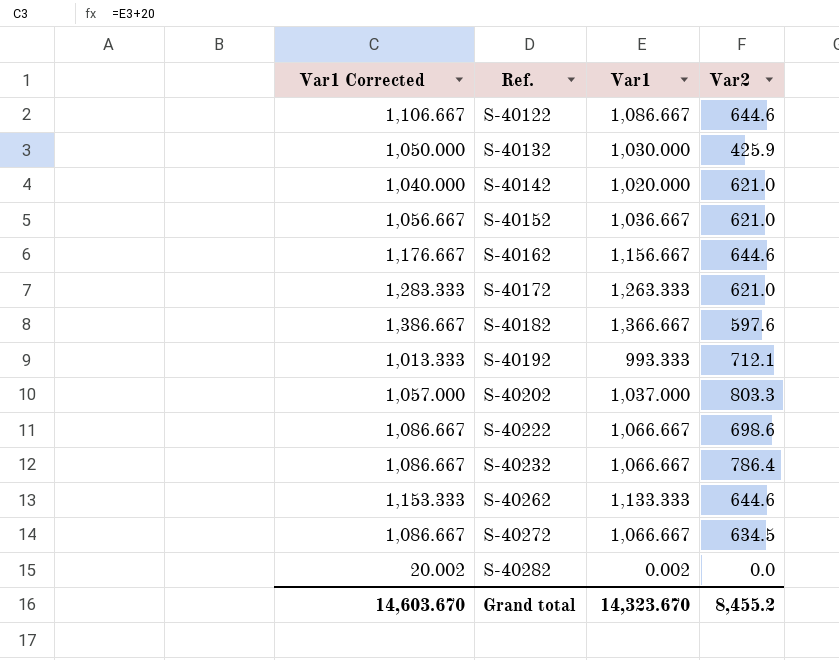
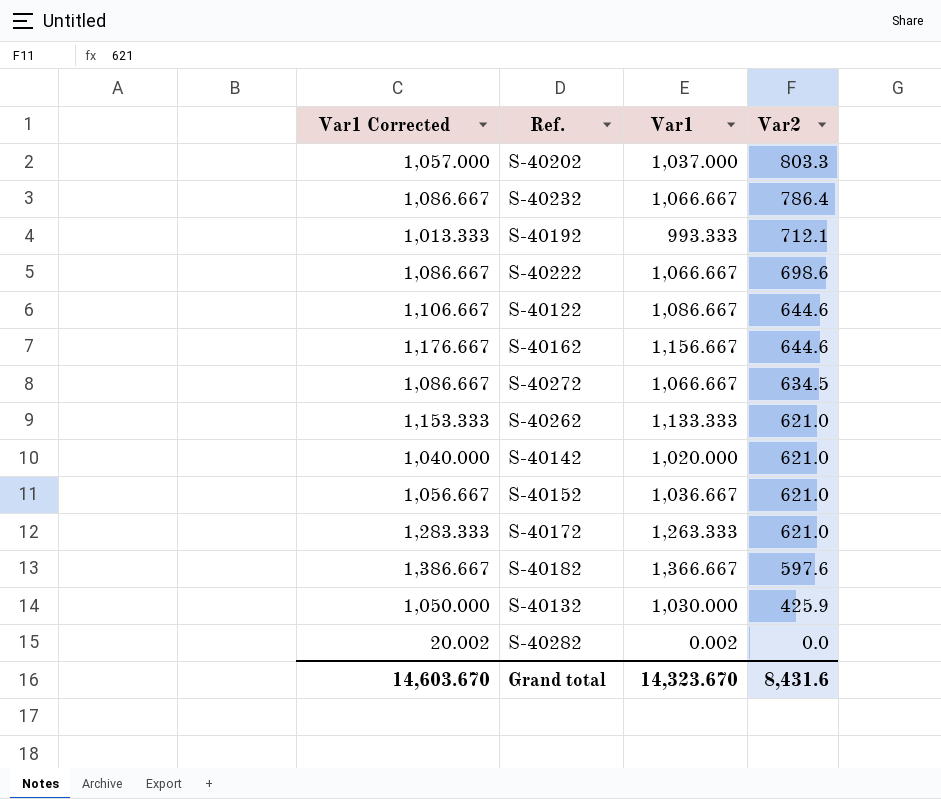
row order: Ref. ascending -> Var2 descending
S-40262 | Var2: 644.6 -> 621.0
Grand total | Var2: 8,455.2 -> 8,431.6

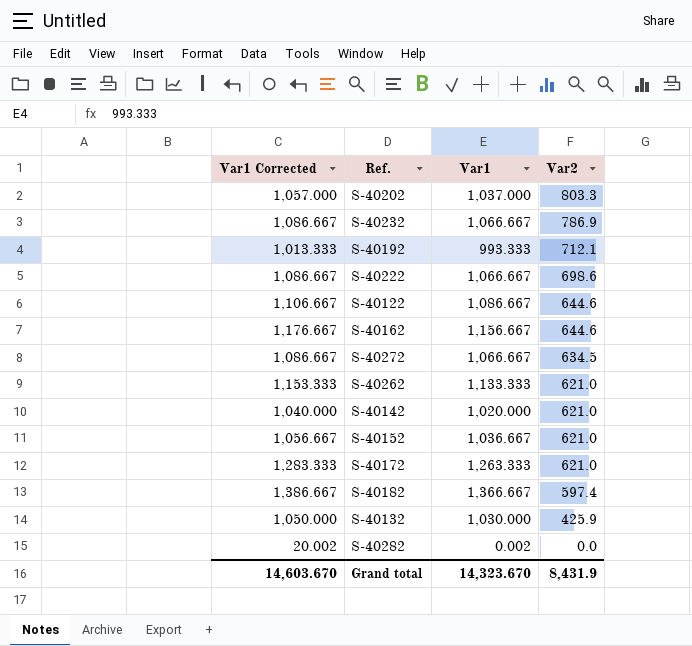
S-40232 | Var2: 786.4 -> 786.9
S-40182 | Var2: 597.6 -> 597.4
Grand total | Var2: 8,431.6 -> 8,431.9

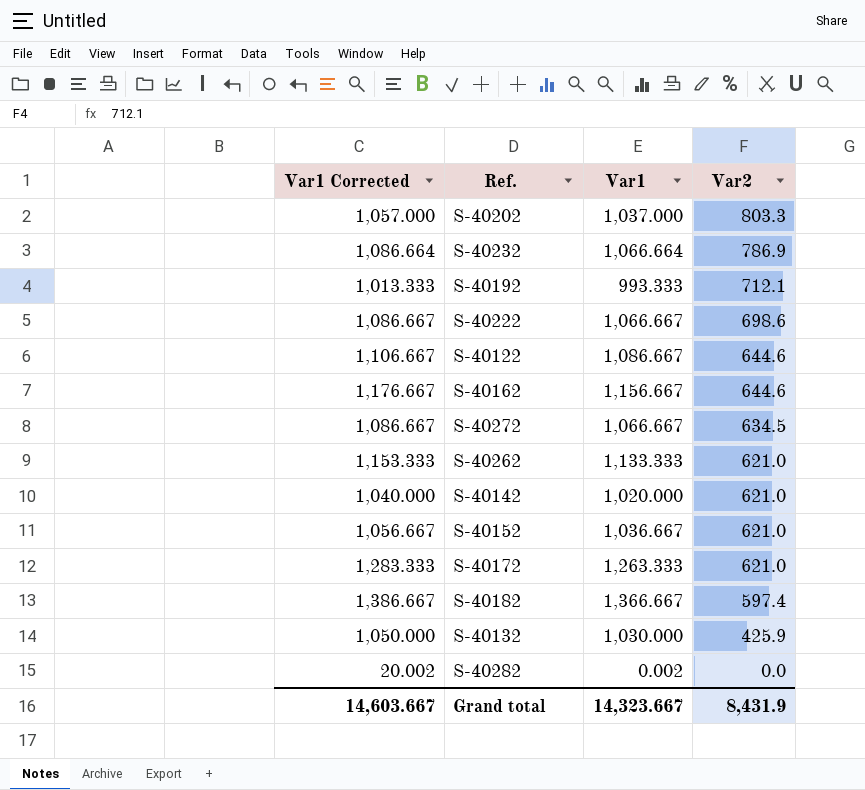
S-40232 | Var1 Corrected: 1,086.667 -> 1,086.664
S-40232 | Var1: 1,066.667 -> 1,066.664
Grand total | Var1 Corrected: 14,603.670 -> 14,603.667
Grand total | Var1: 14,323.670 -> 14,323.667

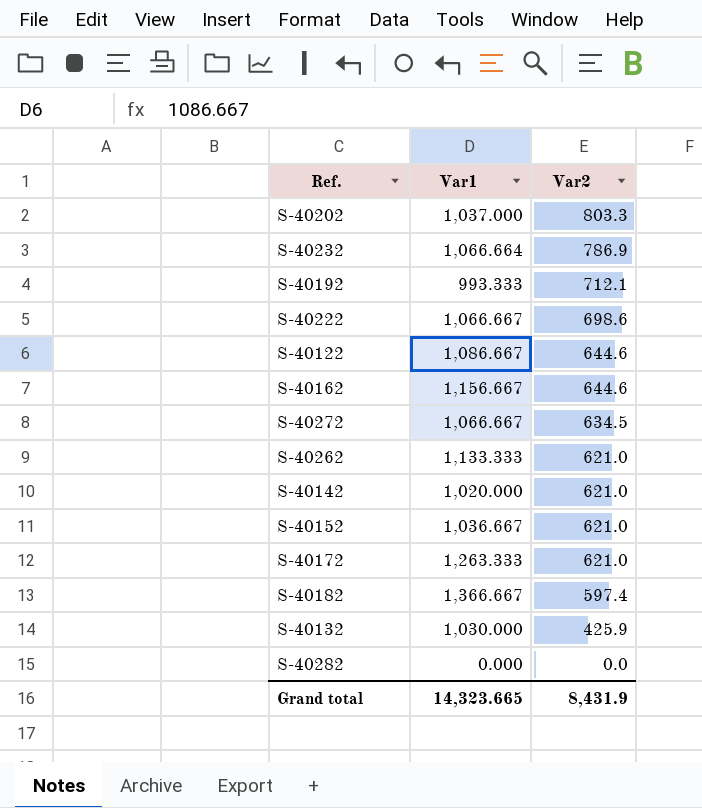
column Var1 Corrected | formula: [Var1] + 20 -> none
S-40282 | Var1: 0.002 -> 0.000
Grand total | Var1: 14,323.667 -> 14,323.665

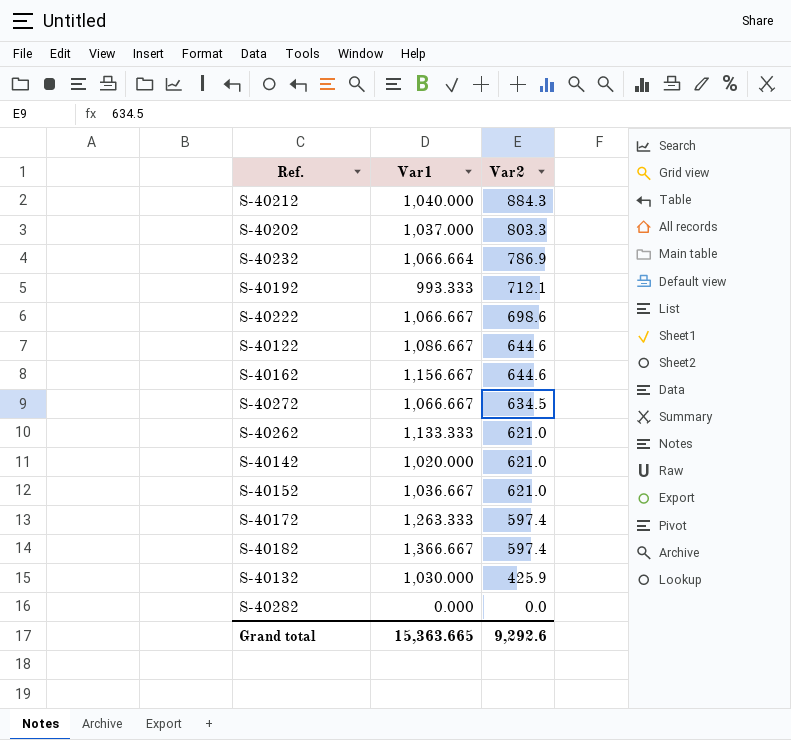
row S-40212: none -> 1,040.000 | 884.3
S-40172 | Var2: 621.0 -> 597.4
Grand total | Var1: 14,323.665 -> 15,363.665
Grand total | Var2: 8,431.9 -> 9,292.6

